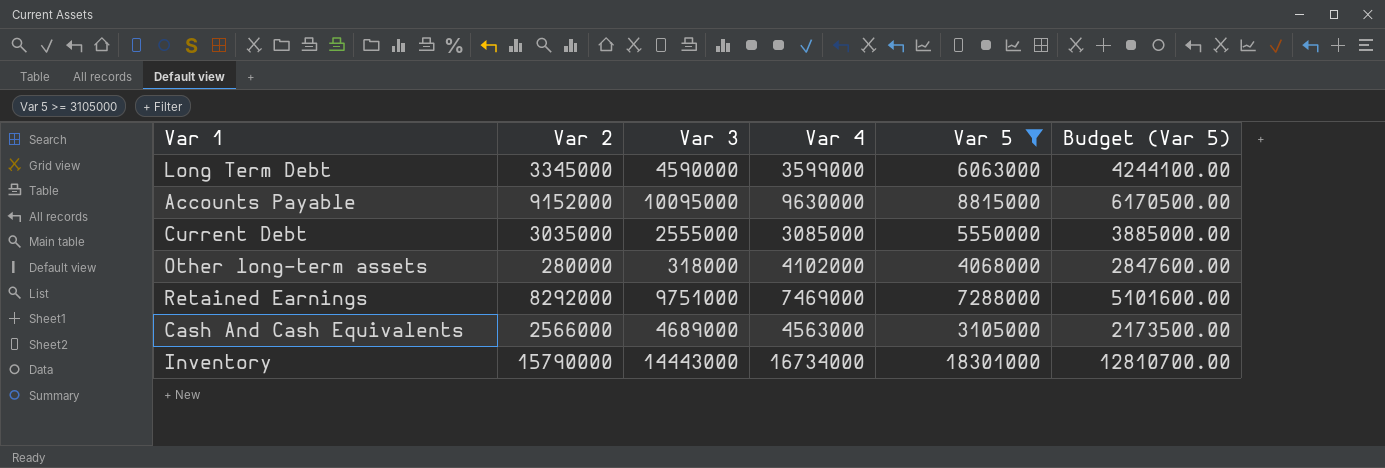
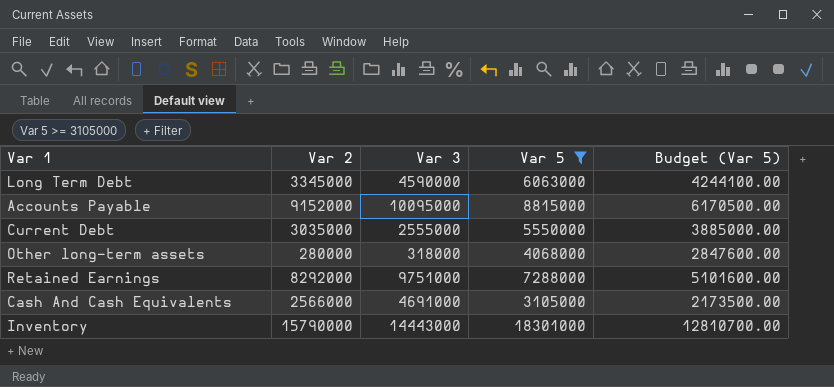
column Var 4 | position: 4 -> none
Cash And Cash Equivalents | Var 3: 4689000 -> 4691000

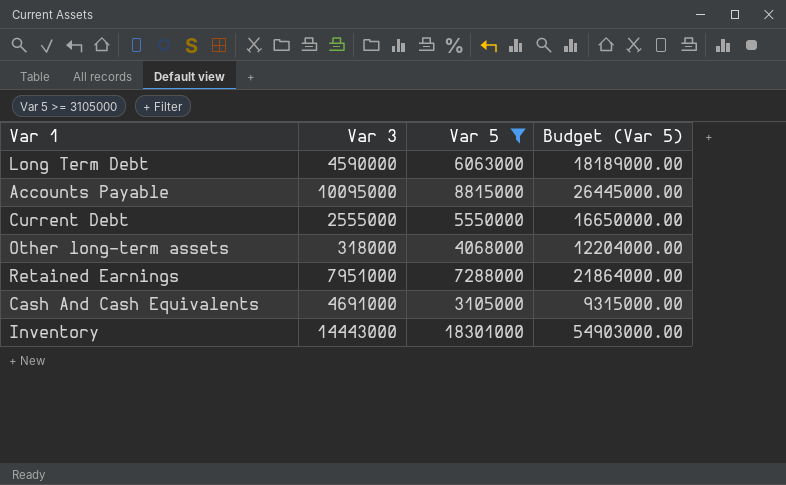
column Var 2 | position: 2 -> none
column Budget (Var 5) | formula: [Var 5] * 0.7 -> [Var 5] * 3
Retained Earnings | Var 3: 9751000 -> 7951000

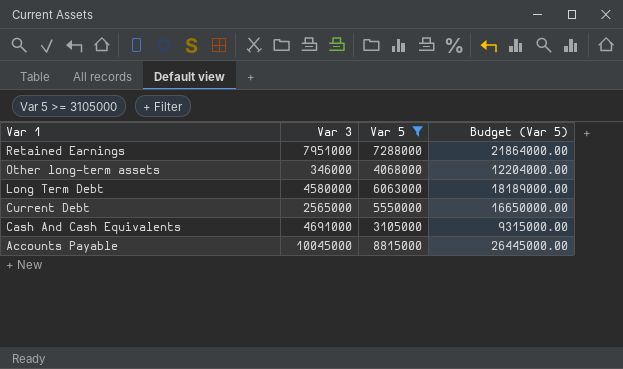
row order: none -> Var 1 descending
row Inventory: 14443000 | 18301000 | 54903000.00 -> none
Other long-term assets | Var 3: 318000 -> 346000
Long Term Debt | Var 3: 4590000 -> 4580000
Current Debt | Var 3: 2555000 -> 2565000
Accounts Payable | Var 3: 10095000 -> 10045000

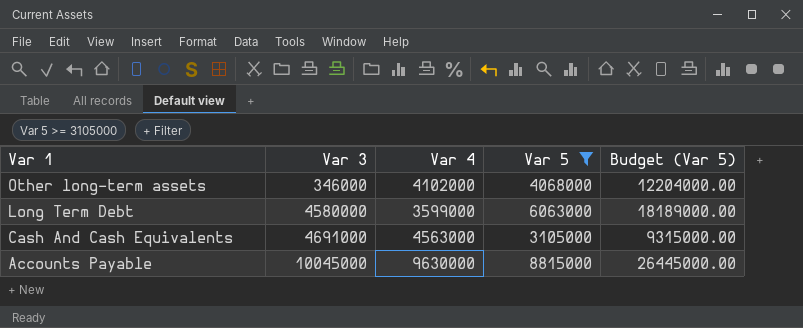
column Var 4 | position: none -> 3
row Retained Earnings: 7951000 | 7288000 | 21864000.00 -> none
row Current Debt: 2565000 | 5550000 | 16650000.00 -> none

